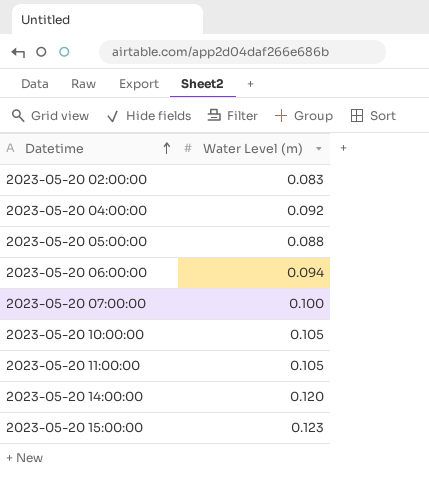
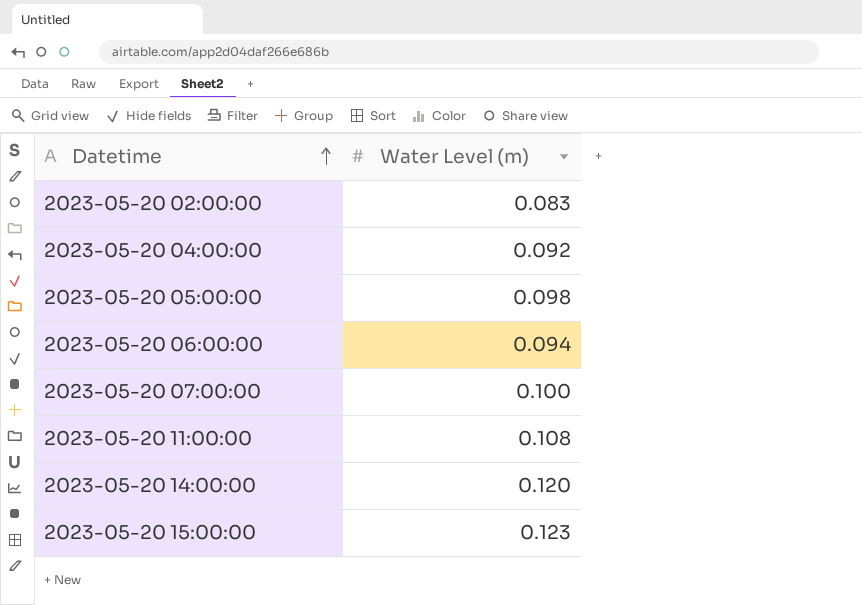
row 2023-05-20 10:00:00: 0.105 -> none
2023-05-20 05:00:00 | Water Level (m): 0.088 -> 0.098
2023-05-20 11:00:00 | Water Level (m): 0.105 -> 0.108

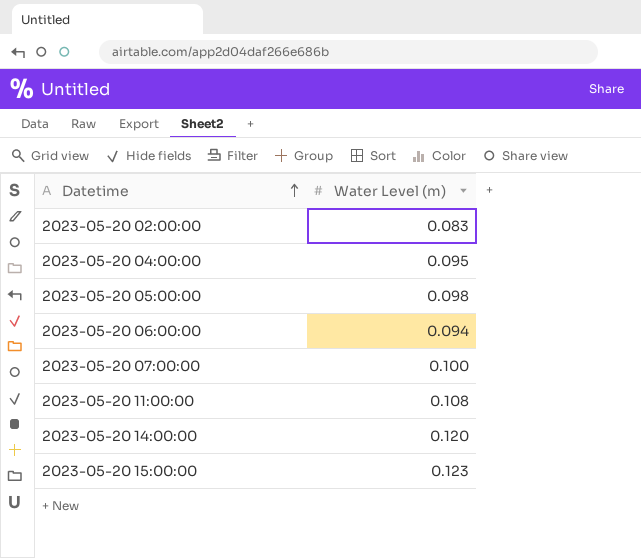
2023-05-20 04:00:00 | Water Level (m): 0.092 -> 0.095

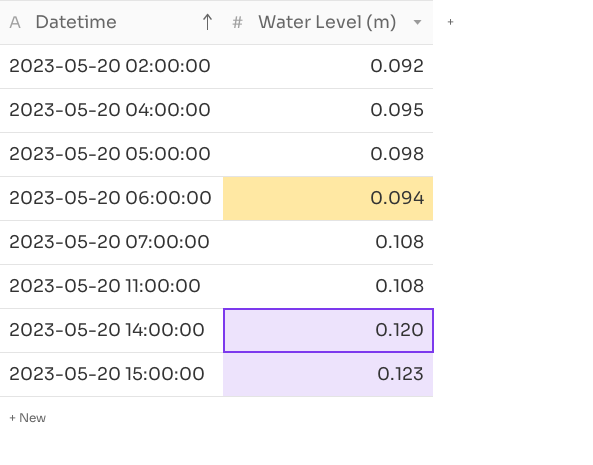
2023-05-20 02:00:00 | Water Level (m): 0.083 -> 0.092
2023-05-20 07:00:00 | Water Level (m): 0.100 -> 0.108

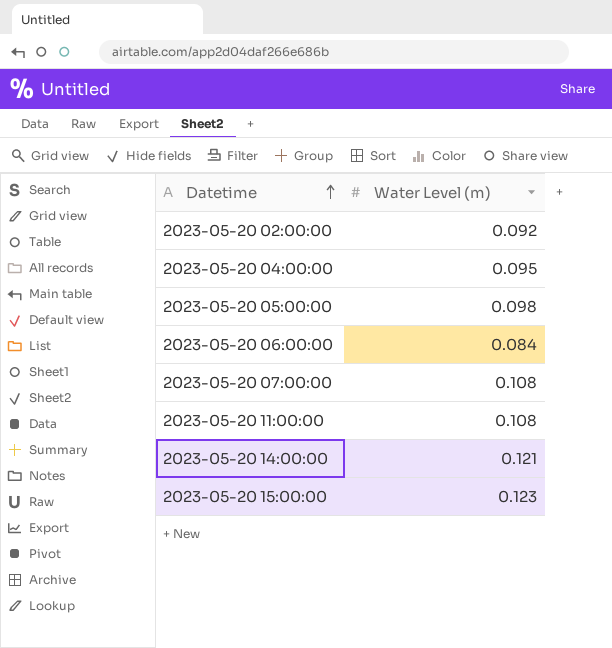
2023-05-20 06:00:00 | Water Level (m): 0.094 -> 0.084
2023-05-20 14:00:00 | Water Level (m): 0.120 -> 0.121

